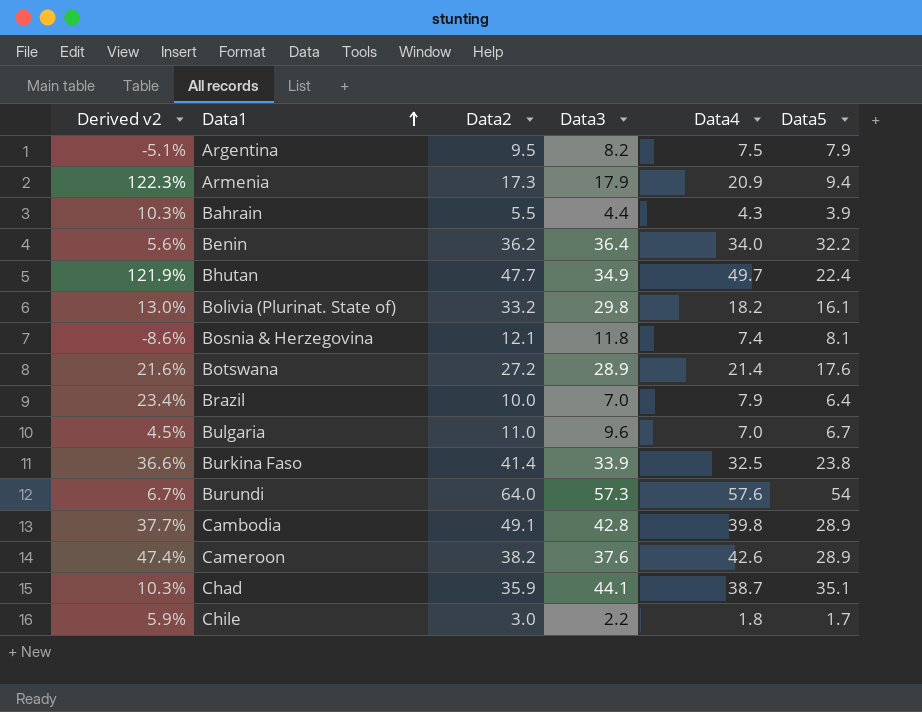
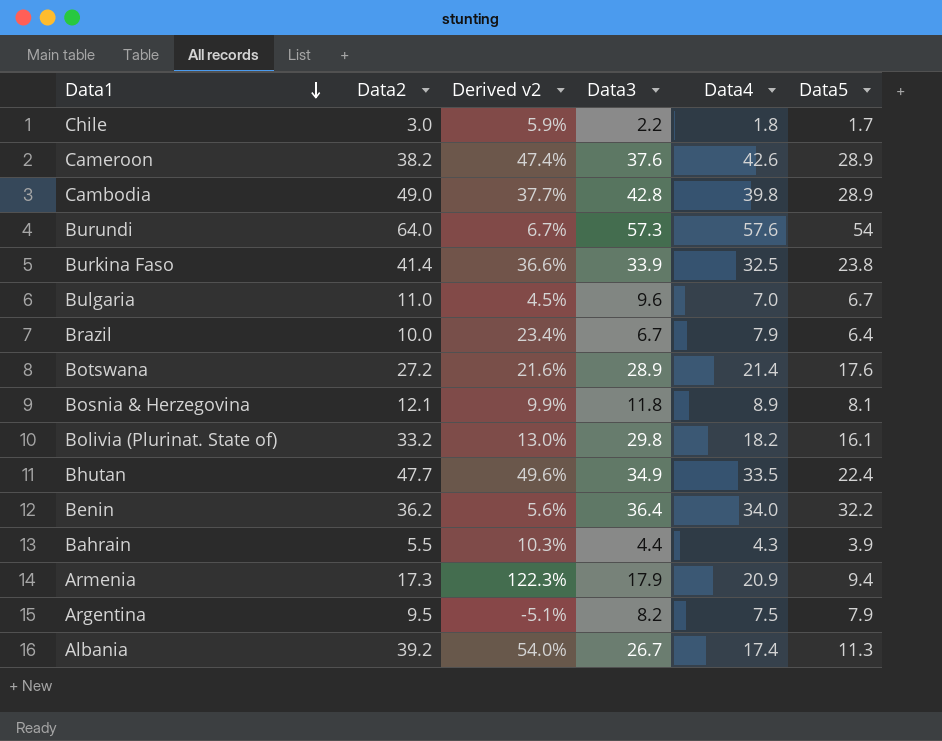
row order: Data1 ascending -> Data1 descending
column Derived v2 | position: 1 -> 3
row Chad: 10.3% | 35.9 | 44.1 | 38.7 | 35.1 -> none
Cambodia | Data2: 49.1 -> 49.0
Brazil | Data3: 7.0 -> 6.7
Bosnia & Herzegovina | Derived v2: -8.6% -> 9.9%
Bosnia & Herzegovina | Data4: 7.4 -> 8.9
Bhutan | Derived v2: 121.9% -> 49.6%
Bhutan | Data4: 49.7 -> 33.5
row Albania: none -> 39.2 | 54.0% | 26.7 | 17.4 | 11.3

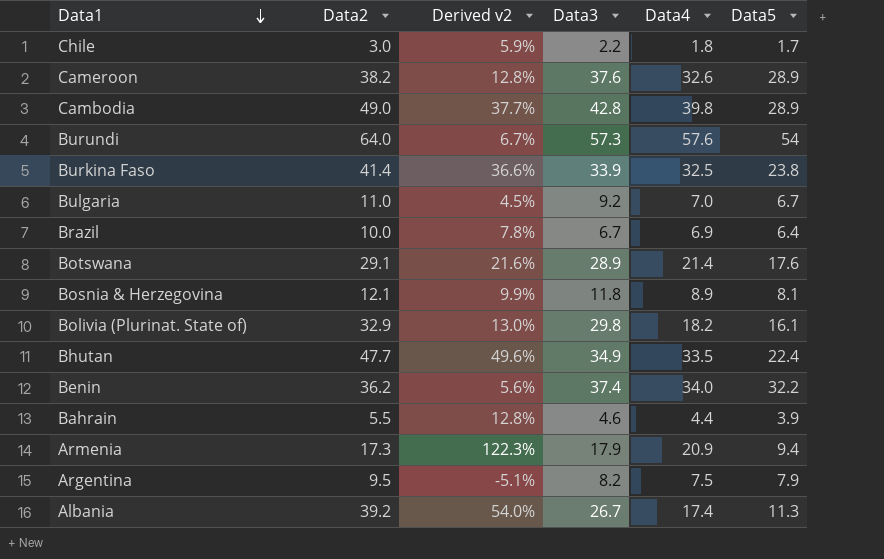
Cameroon | Derived v2: 47.4% -> 12.8%
Cameroon | Data4: 42.6 -> 32.6
Bulgaria | Data3: 9.6 -> 9.2
Brazil | Derived v2: 23.4% -> 7.8%
Brazil | Data4: 7.9 -> 6.9
Botswana | Data2: 27.2 -> 29.1
Bolivia (Plurinat. State of) | Data2: 33.2 -> 32.9
Benin | Data3: 36.4 -> 37.4
Bahrain | Derived v2: 10.3% -> 12.8%
Bahrain | Data3: 4.4 -> 4.6
Bahrain | Data4: 4.3 -> 4.4

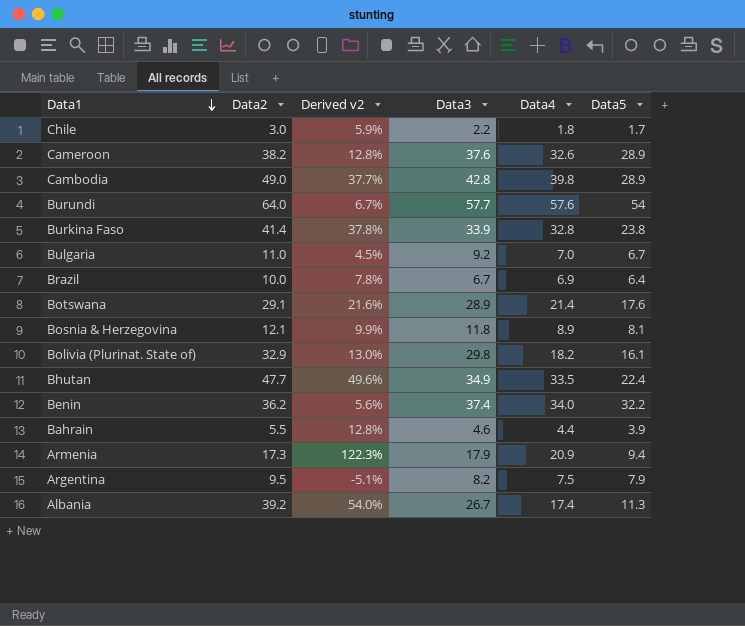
Burundi | Data3: 57.3 -> 57.7
Burkina Faso | Derived v2: 36.6% -> 37.8%
Burkina Faso | Data4: 32.5 -> 32.8

